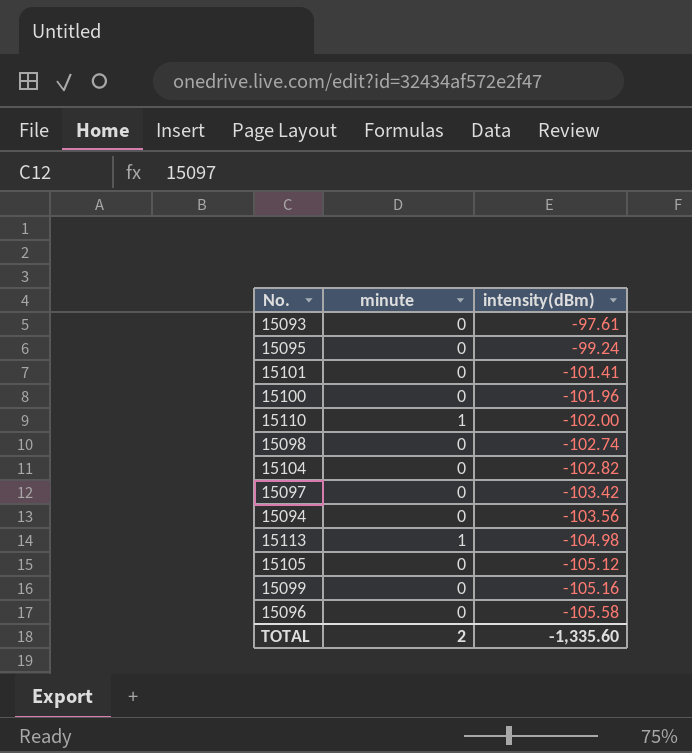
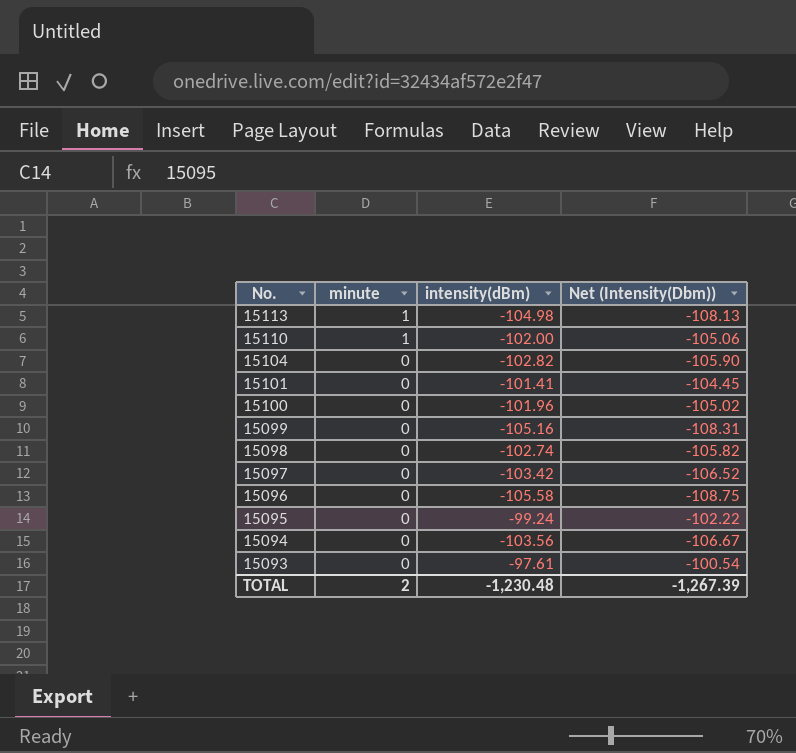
row order: intensity(dBm) descending -> No. descending
column Net (Intensity(Dbm)) | formula: none -> [intensity(dBm)] * 1.03
row 15105: 0 | -105.12 -> none
TOTAL | intensity(dBm): -1,335.60 -> -1,230.48

